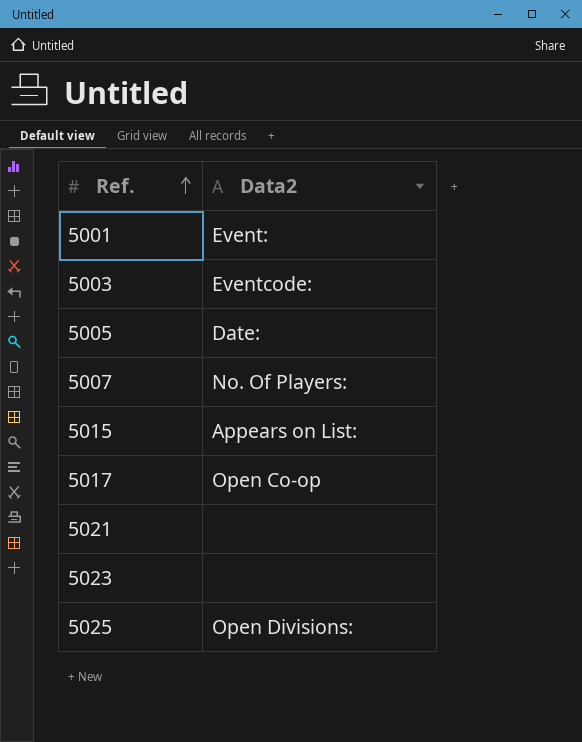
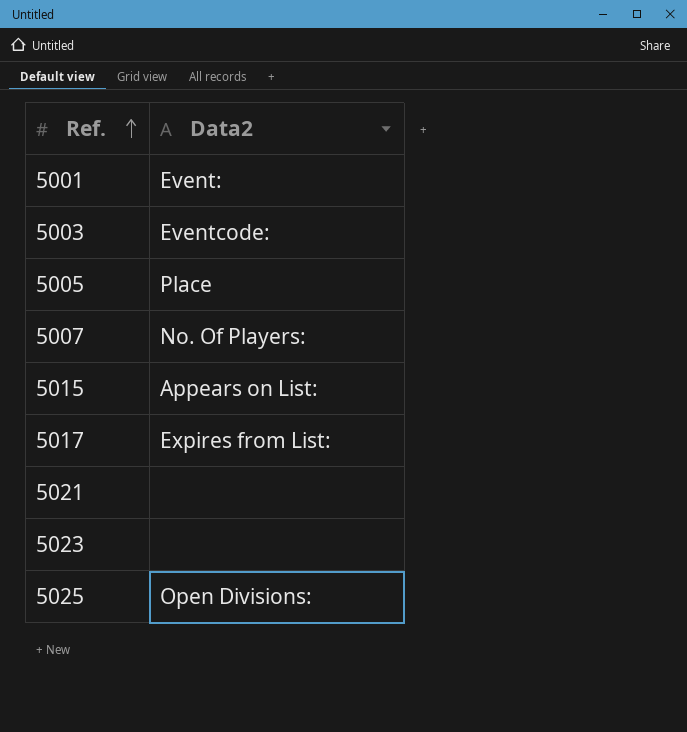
5005 | Data2: Date: -> Place
5017 | Data2: Open Co-op -> Expires from List:

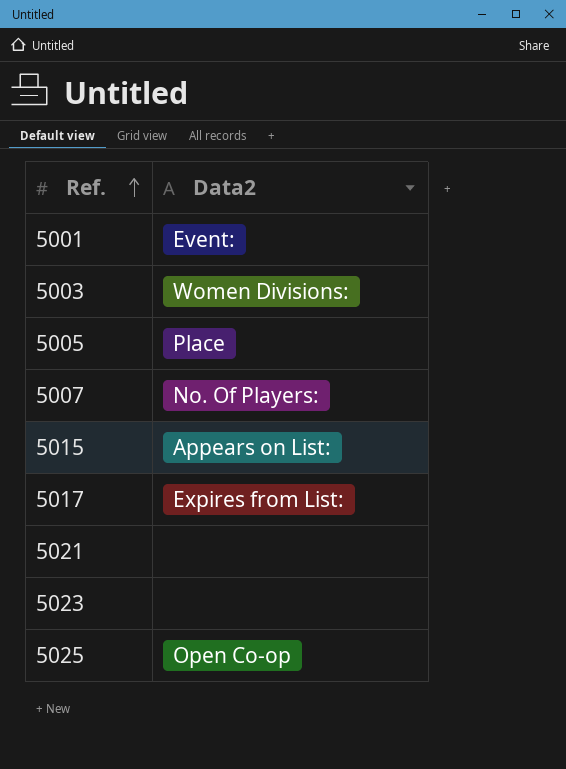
5003 | Data2: Eventcode: -> Women Divisions:
5025 | Data2: Open Divisions: -> Open Co-op

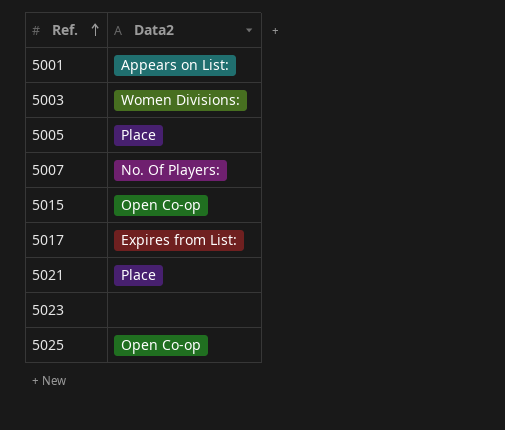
5001 | Data2: Event: -> Appears on List:
5015 | Data2: Appears on List: -> Open Co-op
5021 | Data2: none -> Place

